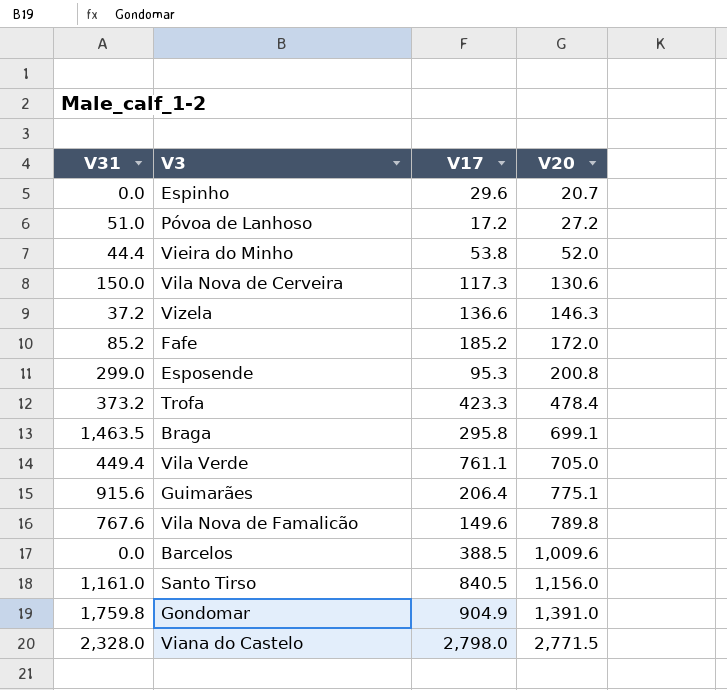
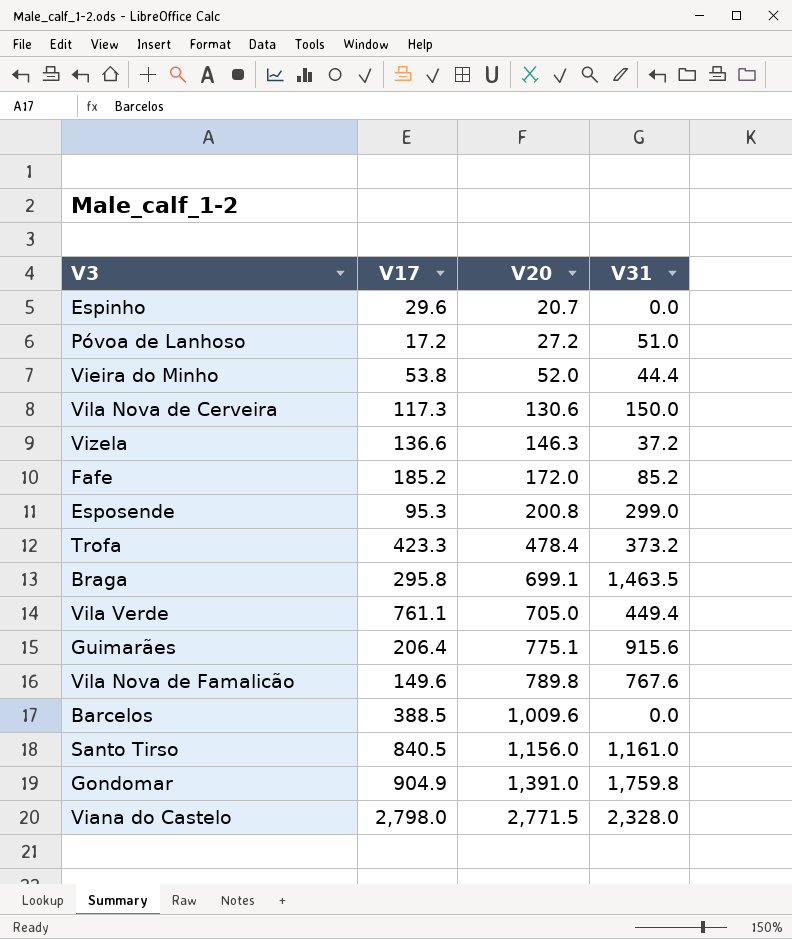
column V31 | position: 1 -> 4

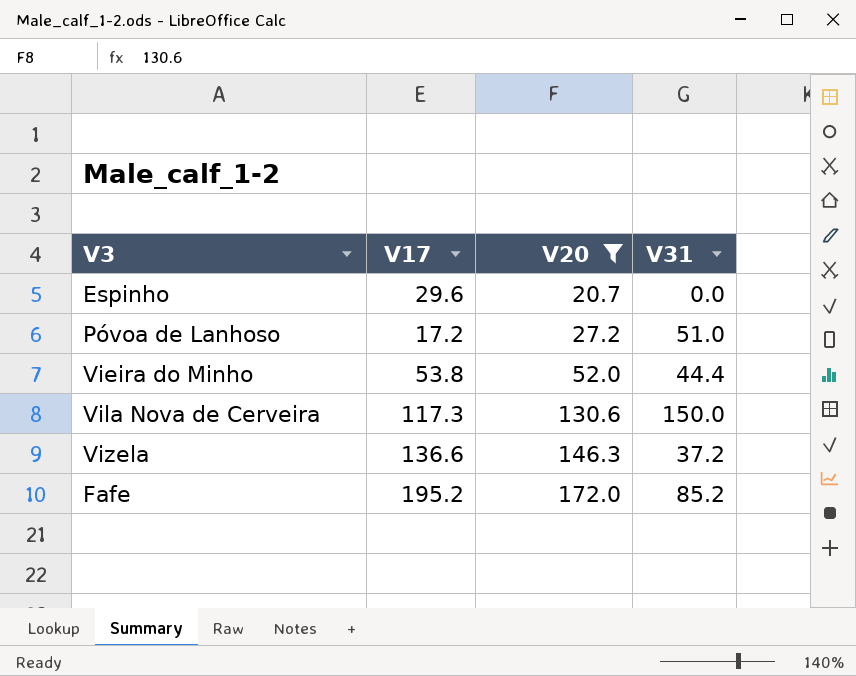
filter: none -> V20 <= 172.0
Fafe | V17: 185.2 -> 195.2

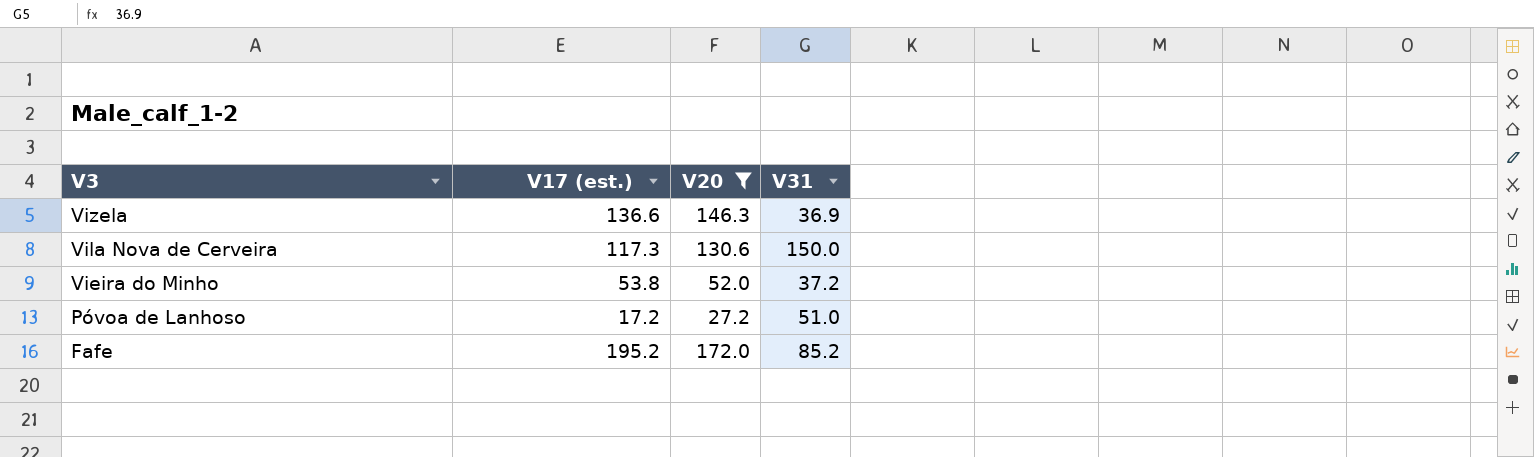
row order: V20 ascending -> V3 descending
column name: V17 -> V17 (est.)
row Espinho: 29.6 | 20.7 | 0.0 -> none
Vizela | V31: 37.2 -> 36.9
Vieira do Minho | V31: 44.4 -> 37.2

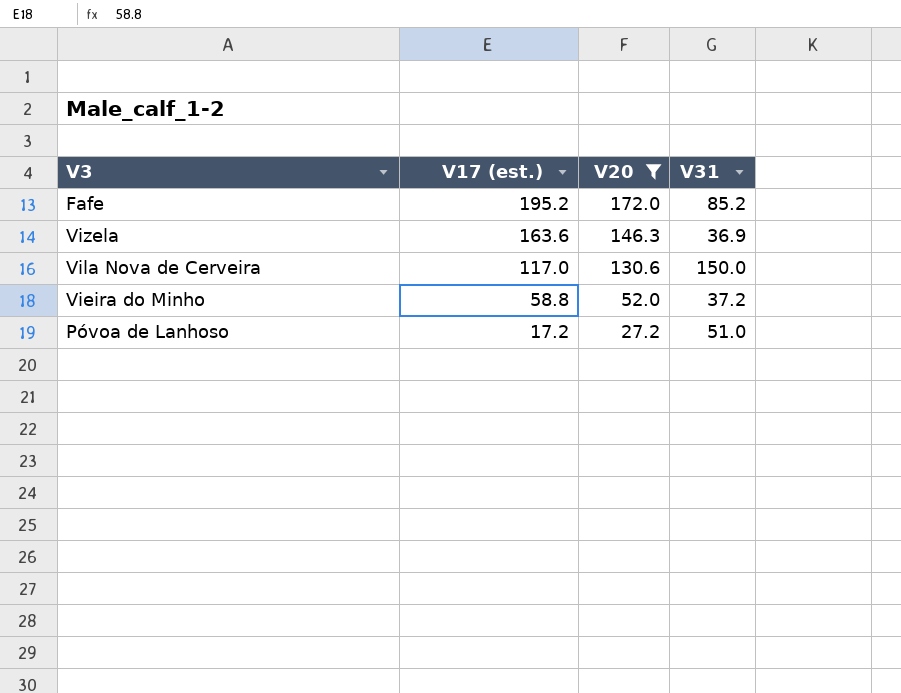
row order: V3 descending -> V17 (est.) descending
Vizela | V17 (est.): 136.6 -> 163.6
Vila Nova de Cerveira | V17 (est.): 117.3 -> 117.0
Vieira do Minho | V17 (est.): 53.8 -> 58.8

